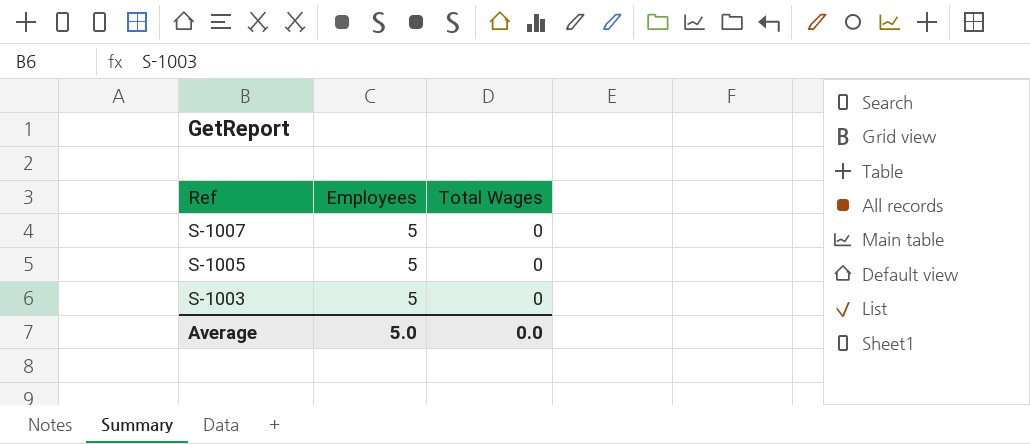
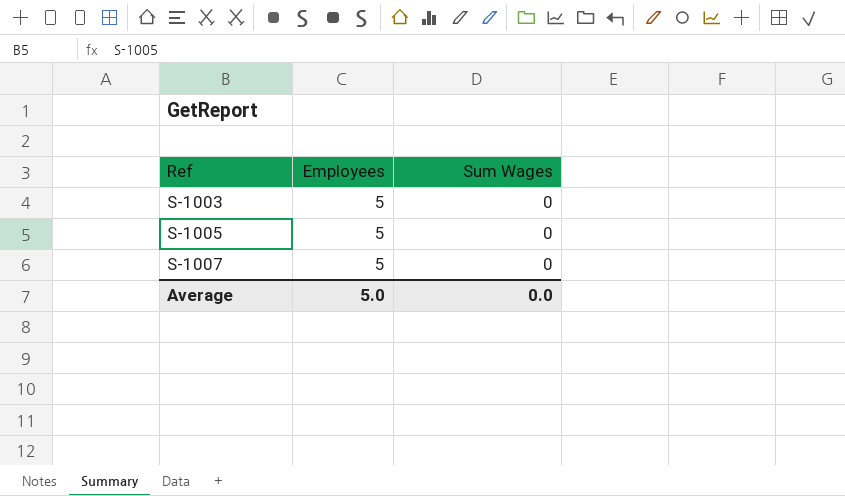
row order: Ref descending -> Ref ascending
column name: Total Wages -> Sum Wages

